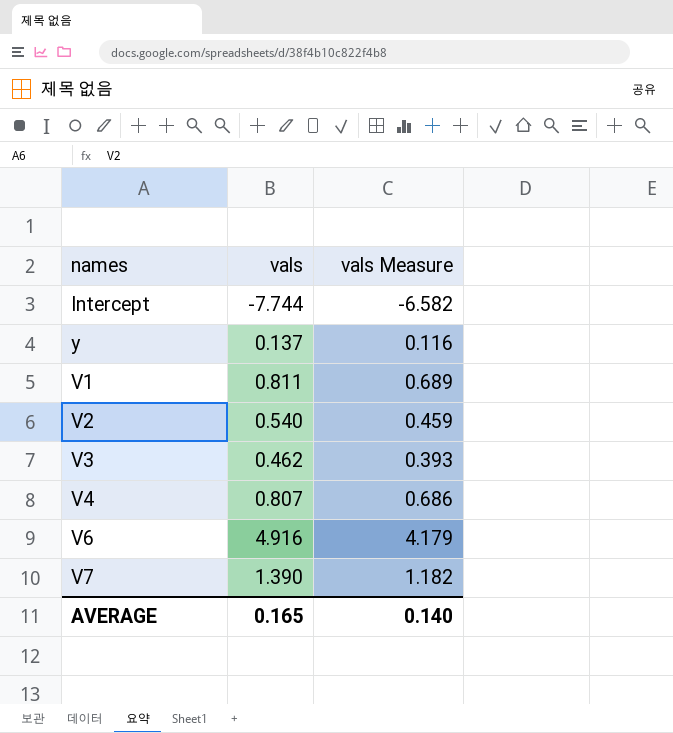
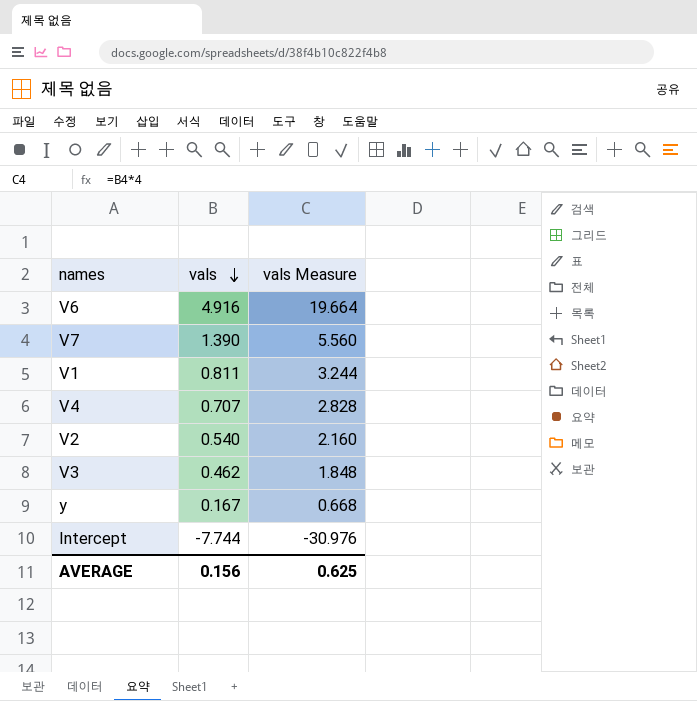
row order: none -> vals descending
column vals Measure | formula: [vals] * 0.85 -> [vals] * 4
V4 | vals: 0.807 -> 0.707
y | vals: 0.137 -> 0.167
AVERAGE | vals: 0.165 -> 0.156
AVERAGE | vals Measure: 0.140 -> 0.625

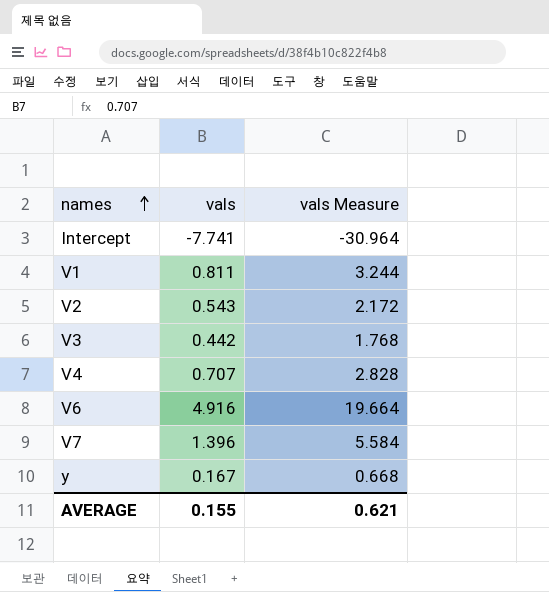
row order: vals descending -> names ascending
Intercept | vals: -7.744 -> -7.741
Intercept | vals Measure: -30.976 -> -30.964
V2 | vals: 0.540 -> 0.543
V2 | vals Measure: 2.160 -> 2.172
V3 | vals: 0.462 -> 0.442
V3 | vals Measure: 1.848 -> 1.768
V7 | vals: 1.390 -> 1.396
V7 | vals Measure: 5.560 -> 5.584
AVERAGE | vals: 0.156 -> 0.155
AVERAGE | vals Measure: 0.625 -> 0.621

